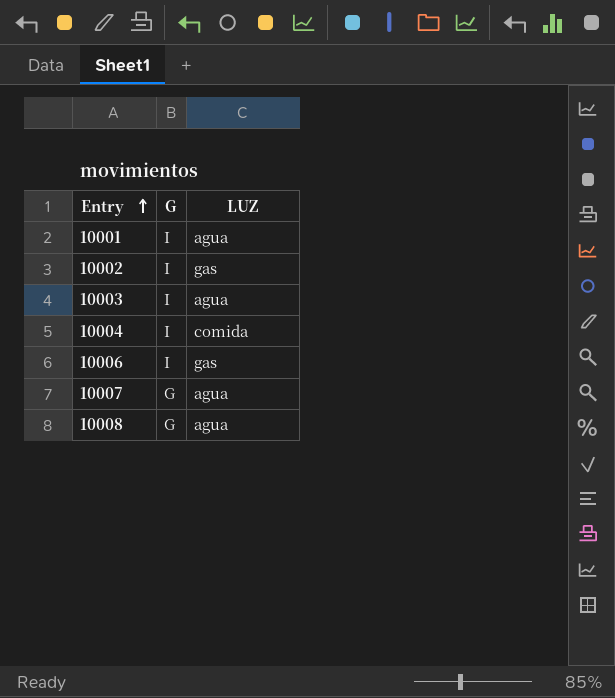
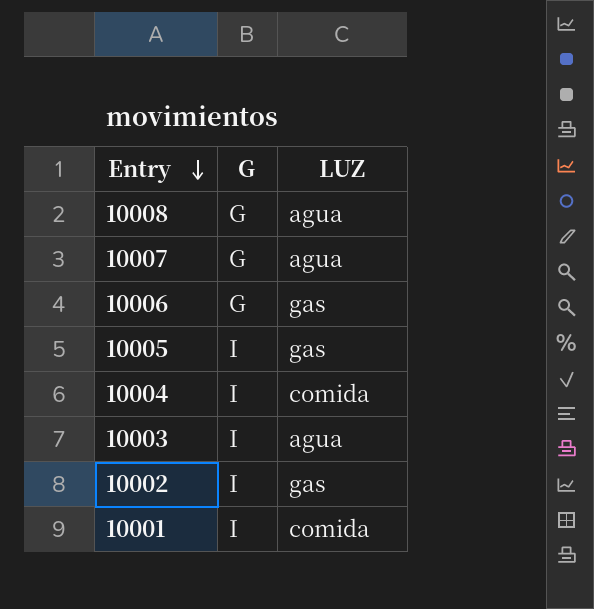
row order: Entry ascending -> Entry descending
10006 | G: I -> G
row 10005: none -> I | gas
10001 | LUZ: agua -> comida

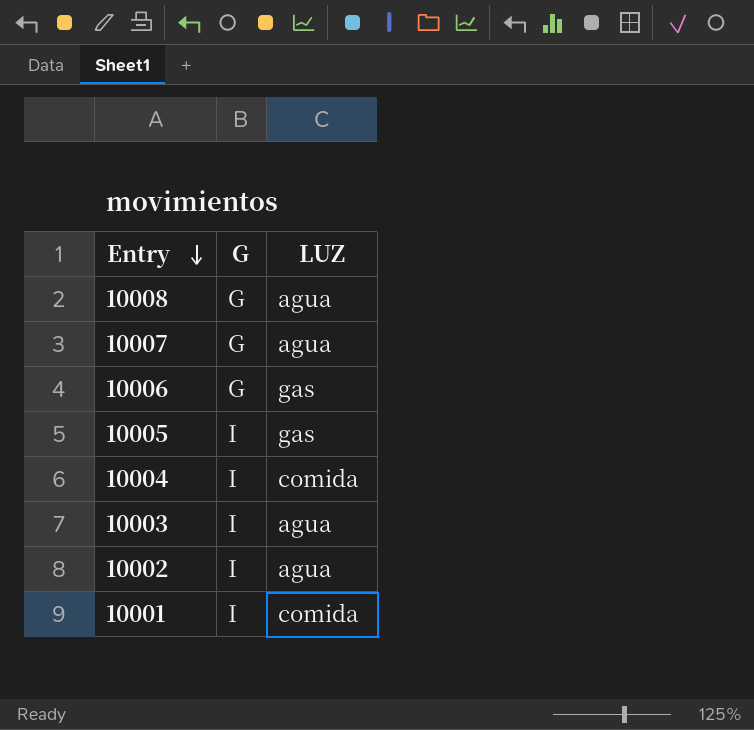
10002 | LUZ: gas -> agua

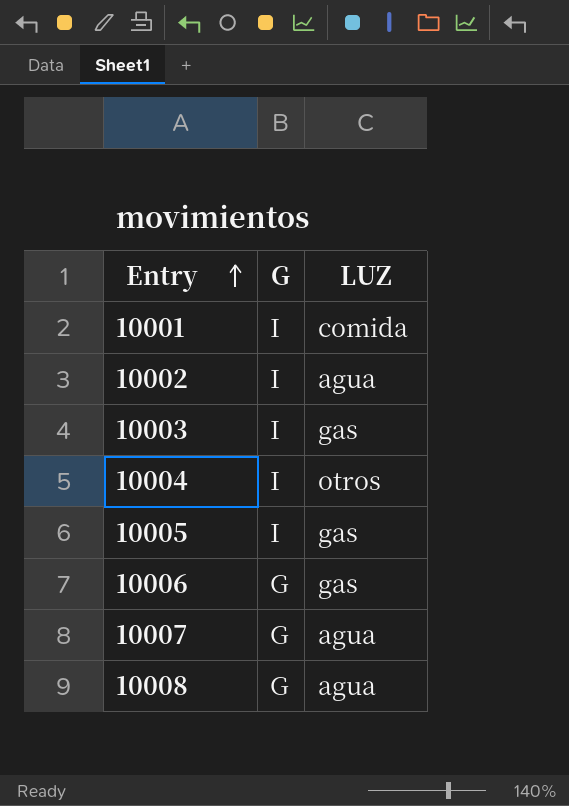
row order: Entry descending -> Entry ascending
10003 | LUZ: agua -> gas
10004 | LUZ: comida -> otros

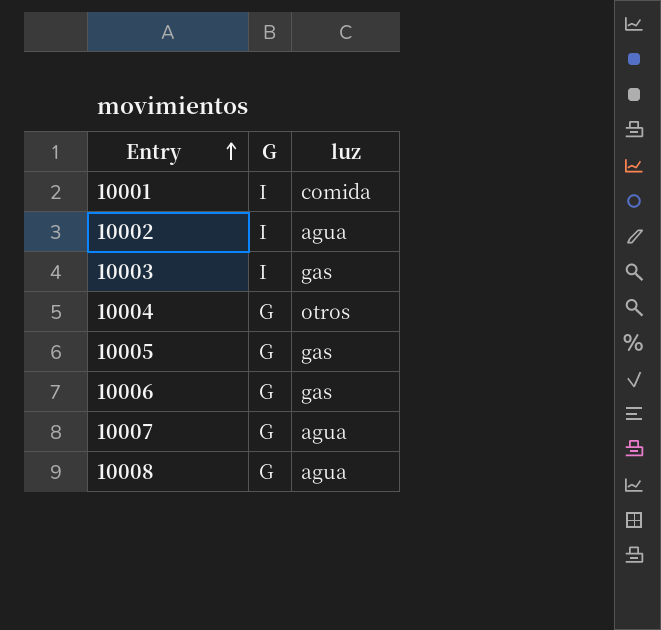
column name: LUZ -> luz
10004 | G: I -> G
10005 | G: I -> G

